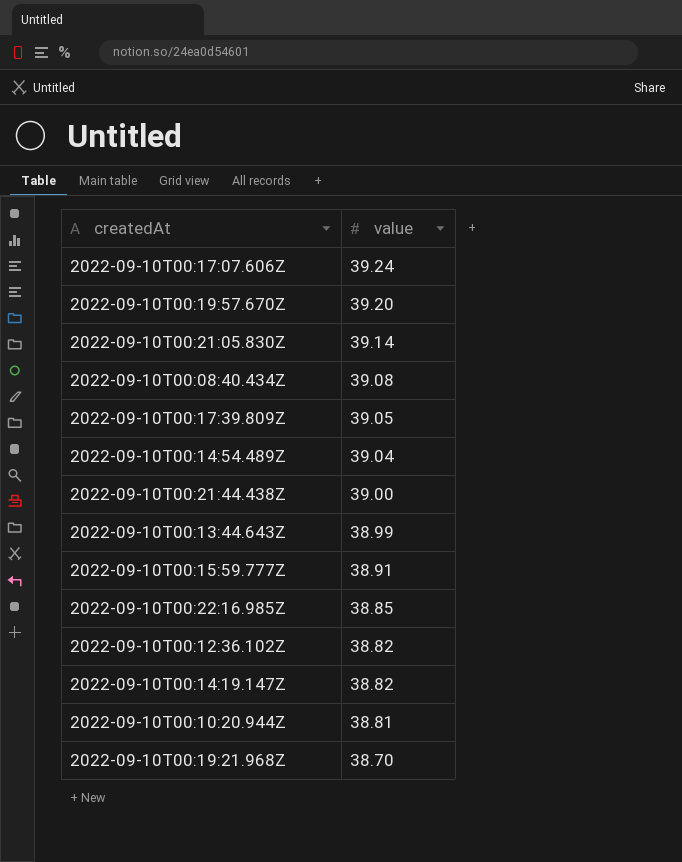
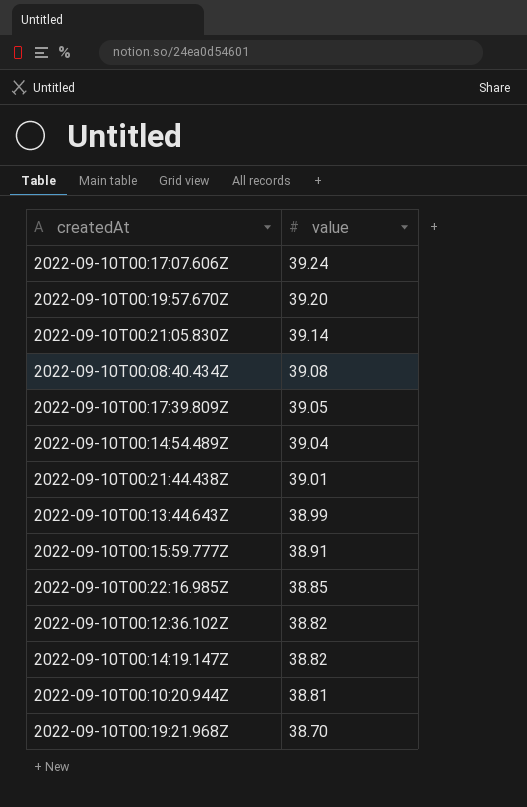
2022-09-10T00:21:44.438Z | value: 39.00 -> 39.01

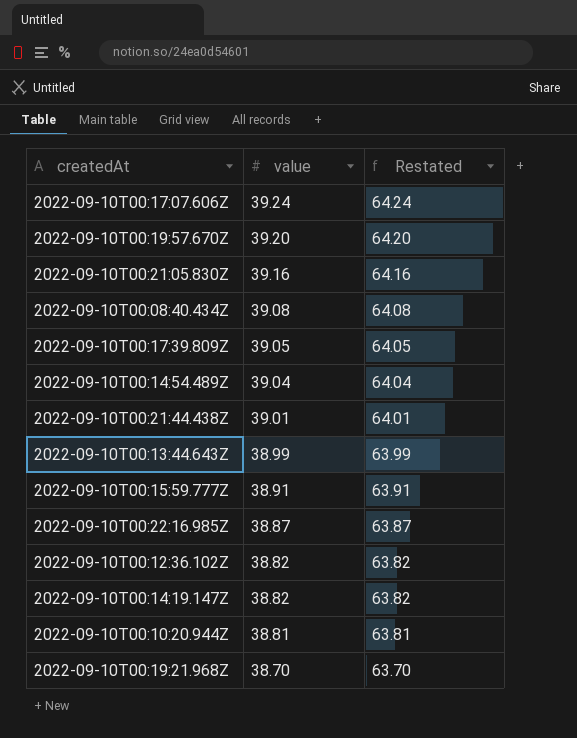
column Restated | formula: none -> [value] + 25
2022-09-10T00:21:05.830Z | value: 39.14 -> 39.16
2022-09-10T00:22:16.985Z | value: 38.85 -> 38.87

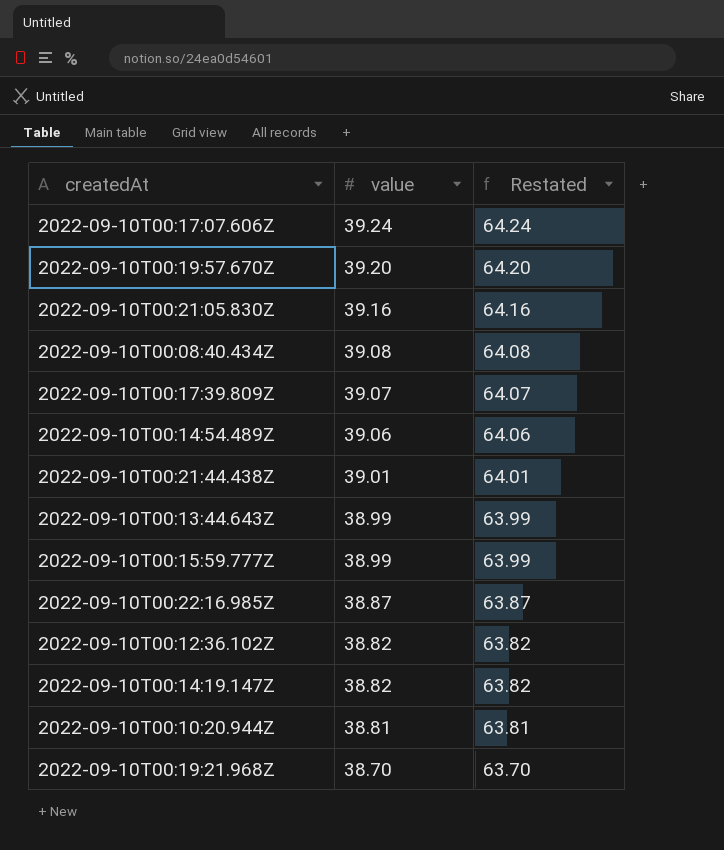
2022-09-10T00:17:39.809Z | value: 39.05 -> 39.07
2022-09-10T00:17:39.809Z | Restated: 64.05 -> 64.07
2022-09-10T00:14:54.489Z | value: 39.04 -> 39.06
2022-09-10T00:14:54.489Z | Restated: 64.04 -> 64.06
2022-09-10T00:15:59.777Z | value: 38.91 -> 38.99
2022-09-10T00:15:59.777Z | Restated: 63.91 -> 63.99

